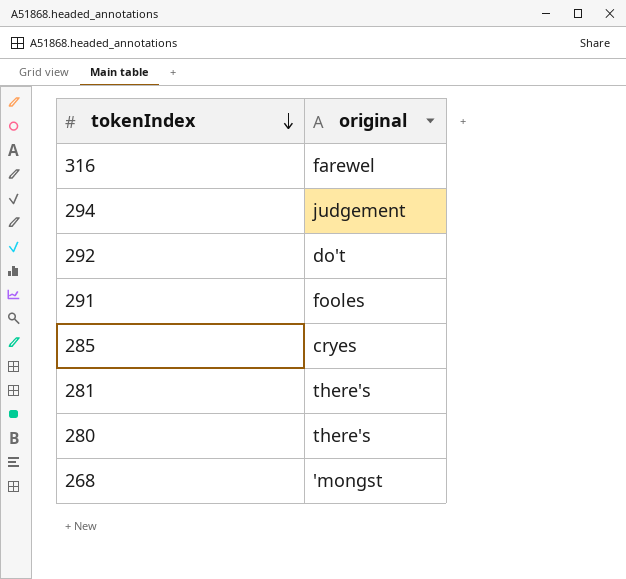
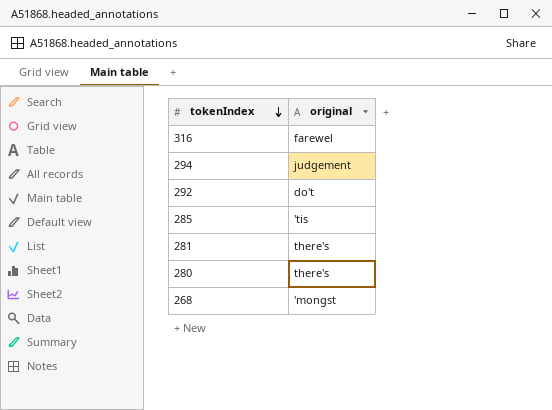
row 291: fooles -> none
285 | original: cryes -> 'tis

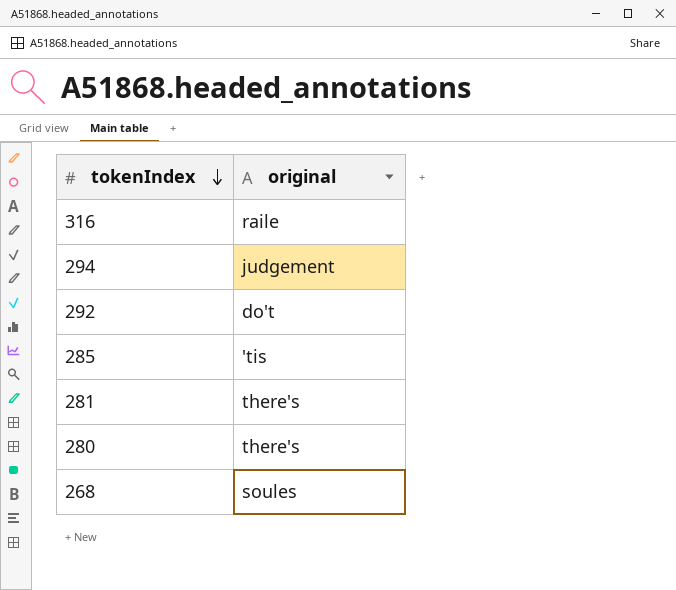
316 | original: farewel -> raile
268 | original: 'mongst -> soules

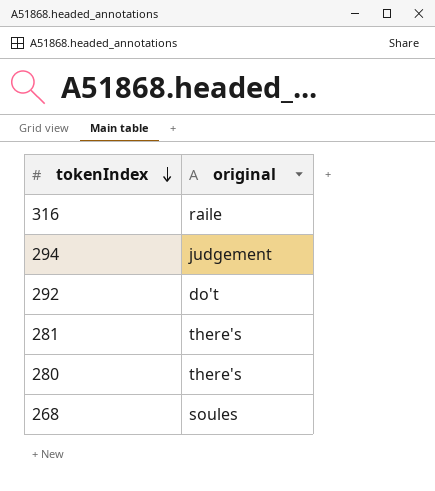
row 285: 'tis -> none

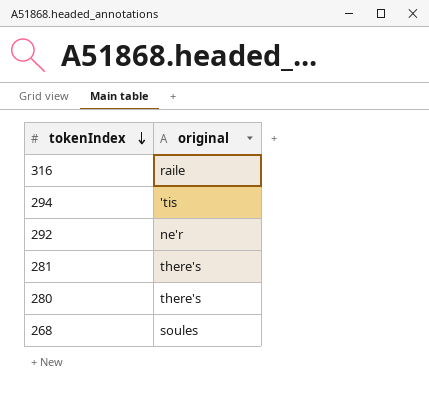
294 | original: judgement -> 'tis
292 | original: do't -> ne'r

